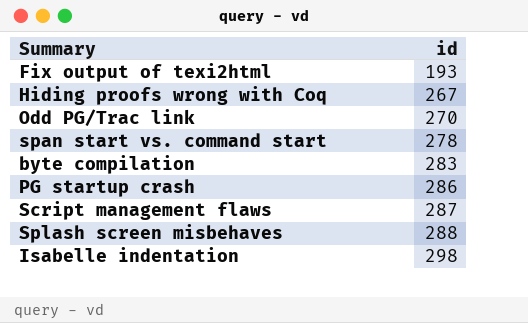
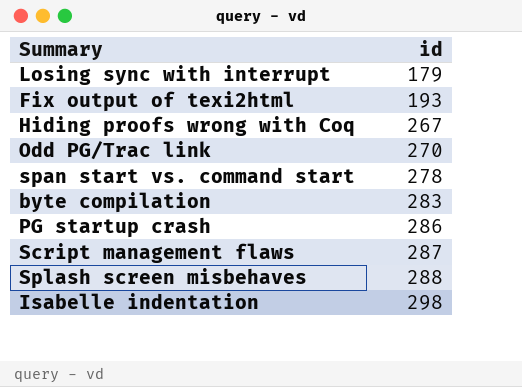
row Losing sync with interrupt: none -> 179

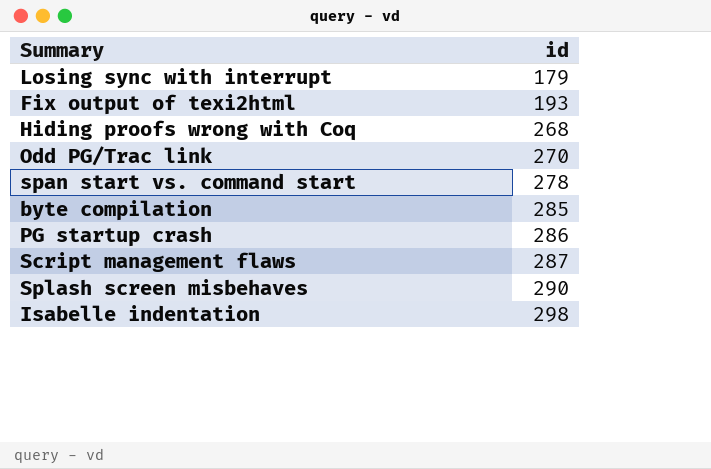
Hiding proofs wrong with Coq | id: 267 -> 268
byte compilation | id: 283 -> 285
Splash screen misbehaves | id: 288 -> 290

